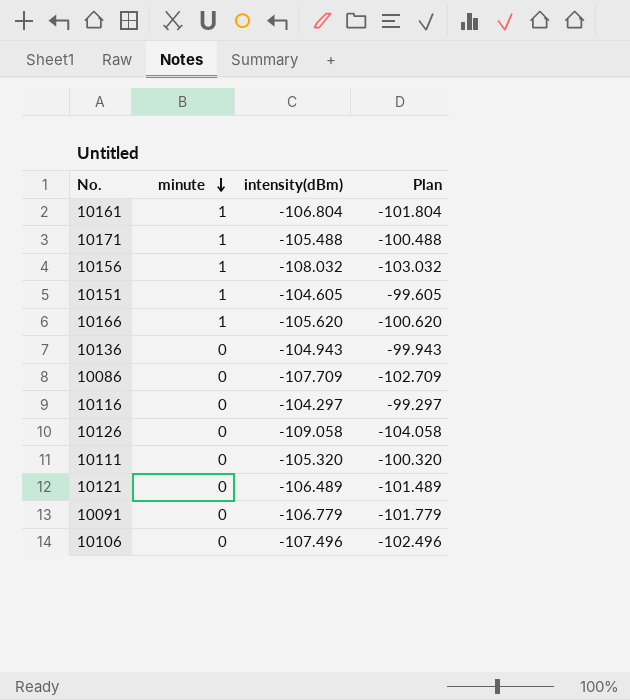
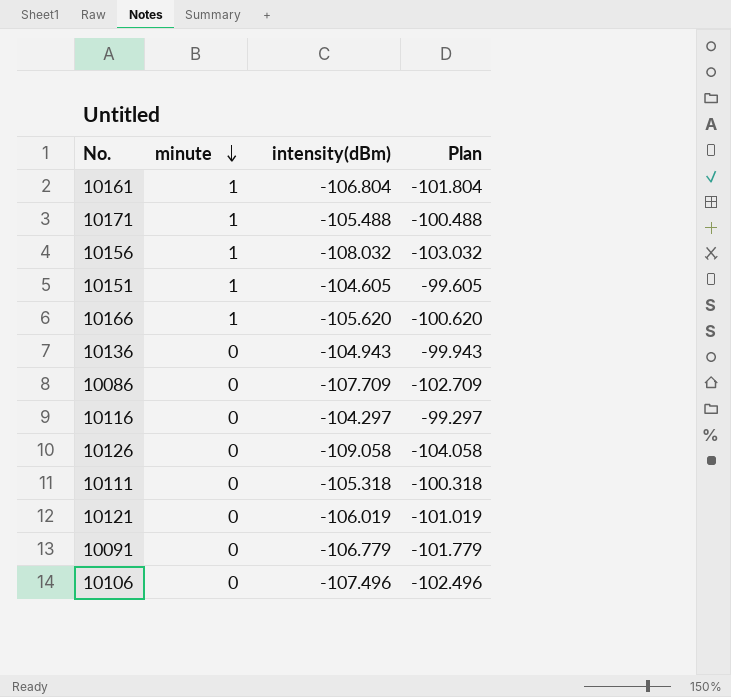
10111 | intensity(dBm): -105.320 -> -105.318
10111 | Plan: -100.320 -> -100.318
10121 | intensity(dBm): -106.489 -> -106.019
10121 | Plan: -101.489 -> -101.019

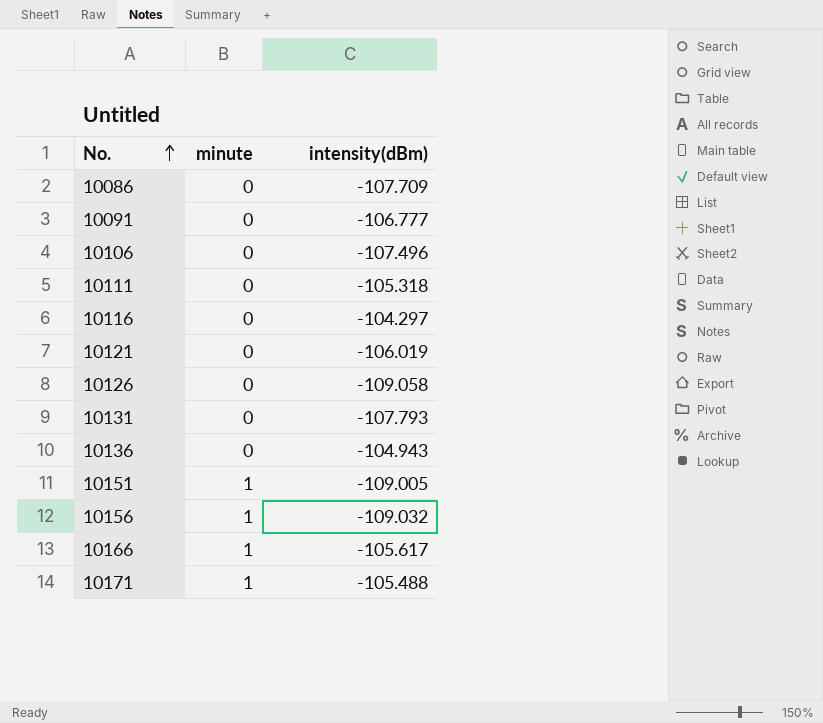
row order: minute descending -> No. ascending
column Plan | formula: [intensity(dBm)] + 5 -> none
row 10161: 1 | -106.804 | -101.804 -> none
10091 | intensity(dBm): -106.779 -> -106.777
row 10131: none -> 0 | -107.793
10151 | intensity(dBm): -104.605 -> -109.005
10156 | intensity(dBm): -108.032 -> -109.032
10166 | intensity(dBm): -105.620 -> -105.617

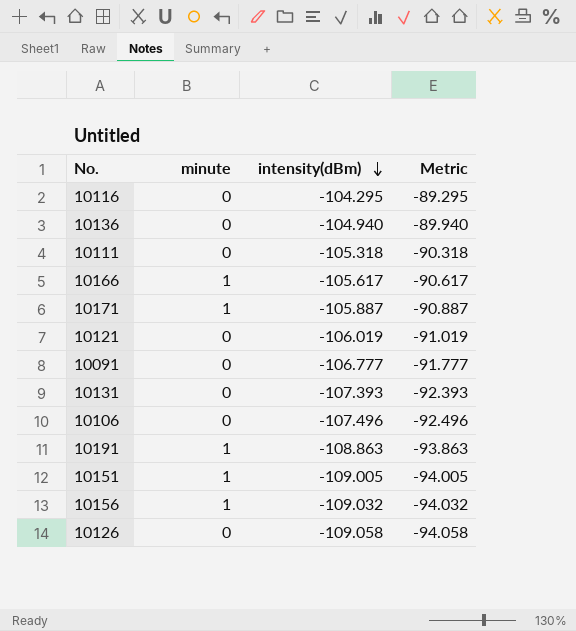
row order: No. ascending -> intensity(dBm) descending
column Metric | formula: none -> [intensity(dBm)] + 15
row 10086: 0 | -107.709 -> none
10116 | intensity(dBm): -104.297 -> -104.295
10136 | intensity(dBm): -104.943 -> -104.940
10171 | intensity(dBm): -105.488 -> -105.887
10131 | intensity(dBm): -107.793 -> -107.393
row 10191: none -> 1 | -108.863 | -93.863

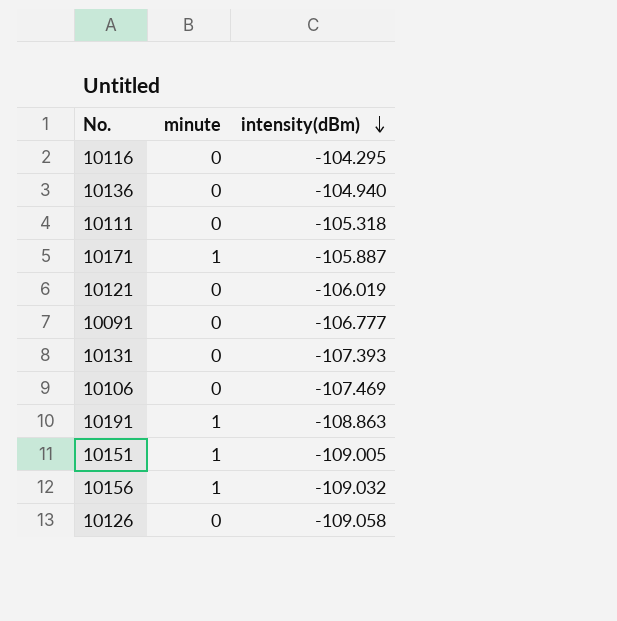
column Metric | formula: [intensity(dBm)] + 15 -> none
row 10166: 1 | -105.617 | -90.617 -> none
10106 | intensity(dBm): -107.496 -> -107.469

